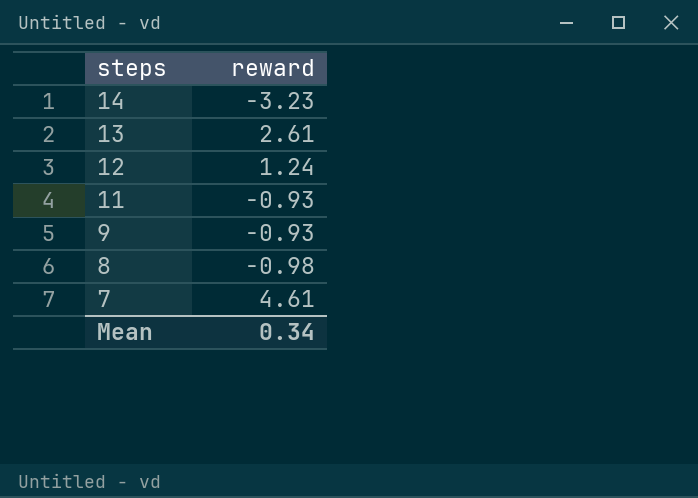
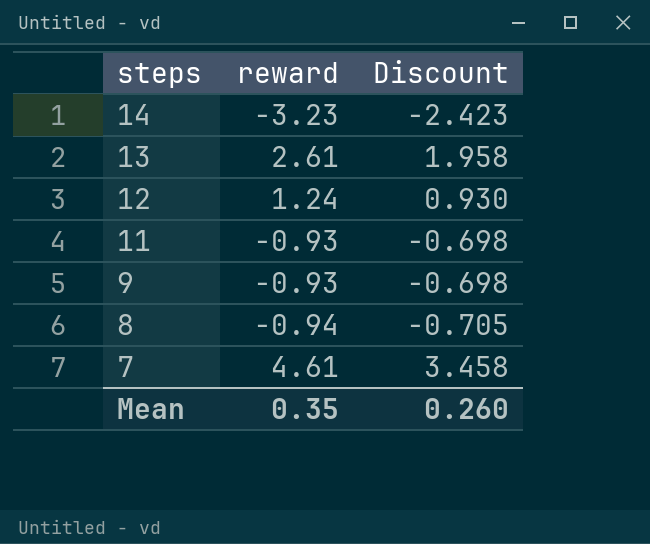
column Discount | formula: none -> [reward] * 0.75
8 | reward: -0.98 -> -0.94
Mean | reward: 0.34 -> 0.35

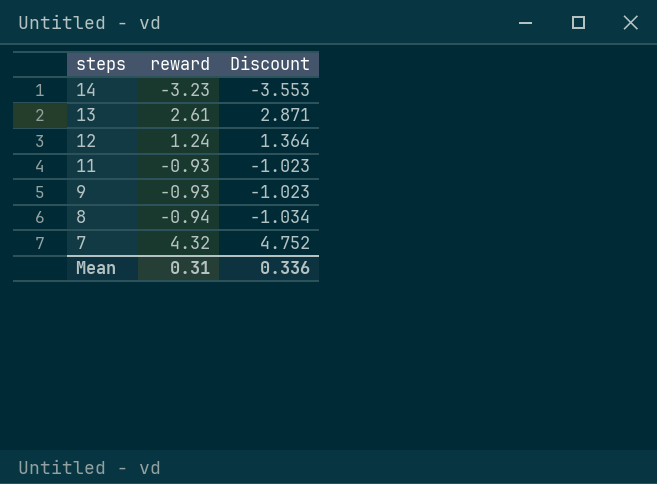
column Discount | formula: [reward] * 0.75 -> [reward] * 1.1
7 | reward: 4.61 -> 4.32
Mean | reward: 0.35 -> 0.31
Mean | Discount: 0.260 -> 0.336

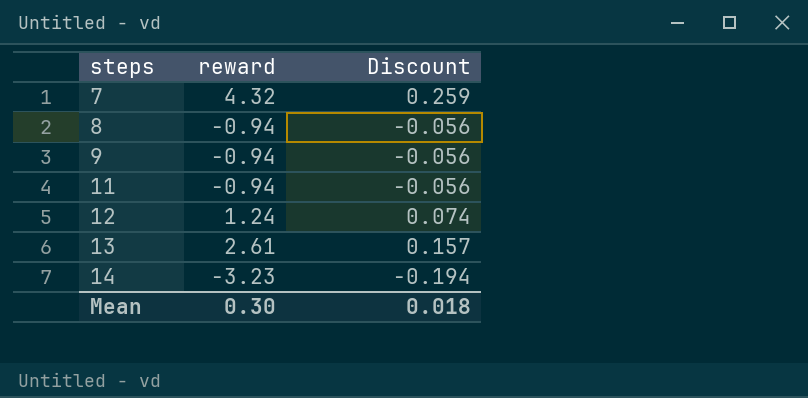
row order: steps descending -> steps ascending
column Discount | formula: [reward] * 1.1 -> [reward] * 0.06
9 | reward: -0.93 -> -0.94
11 | reward: -0.93 -> -0.94
Mean | reward: 0.31 -> 0.30
Mean | Discount: 0.336 -> 0.018

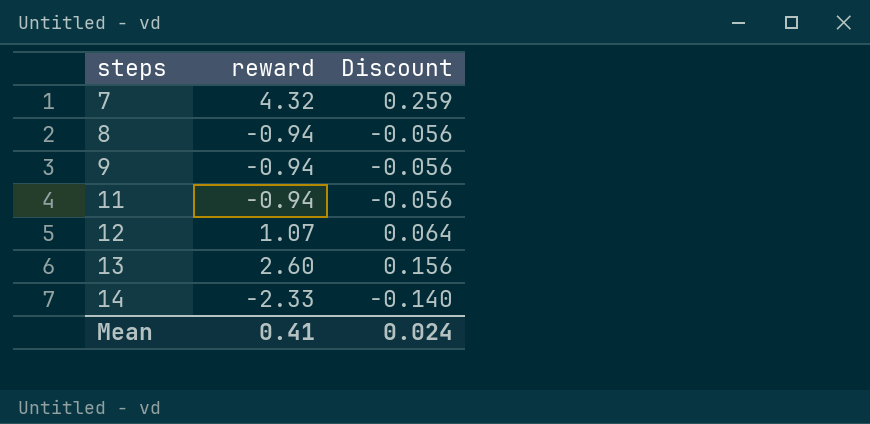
12 | reward: 1.24 -> 1.07
12 | Discount: 0.074 -> 0.064
13 | reward: 2.61 -> 2.60
13 | Discount: 0.157 -> 0.156
14 | reward: -3.23 -> -2.33
14 | Discount: -0.194 -> -0.140
Mean | reward: 0.30 -> 0.41
Mean | Discount: 0.018 -> 0.024

